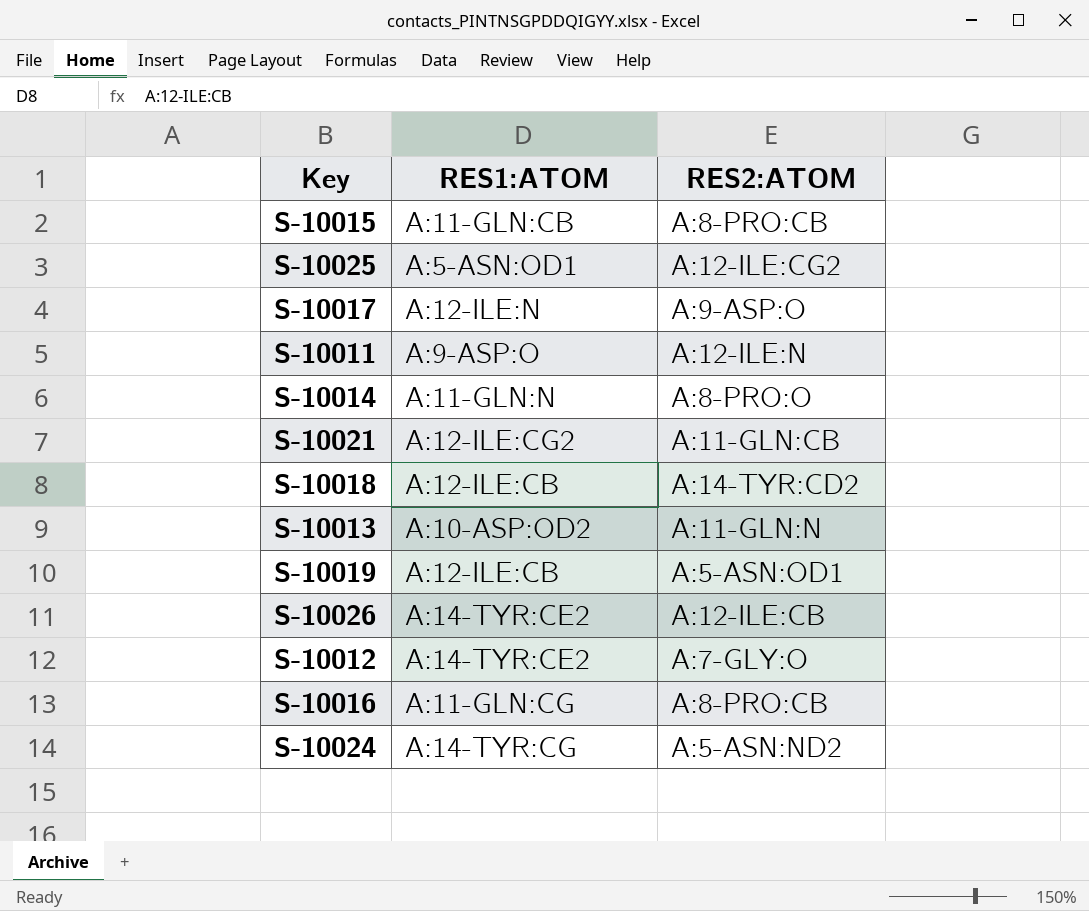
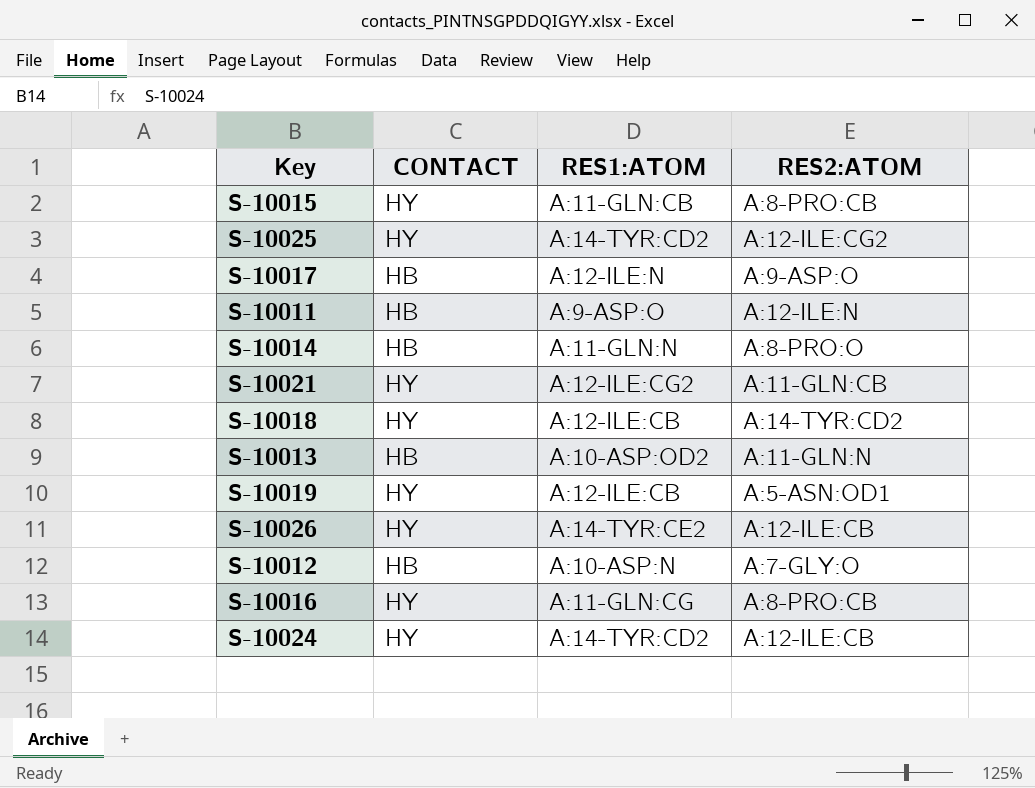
column CONTACT | position: none -> 2
S-10025 | RES1:ATOM: A:5-ASN:OD1 -> A:14-TYR:CD2
S-10012 | RES1:ATOM: A:14-TYR:CE2 -> A:10-ASP:N
S-10024 | RES1:ATOM: A:14-TYR:CG -> A:14-TYR:CD2
S-10024 | RES2:ATOM: A:5-ASN:ND2 -> A:12-ILE:CB

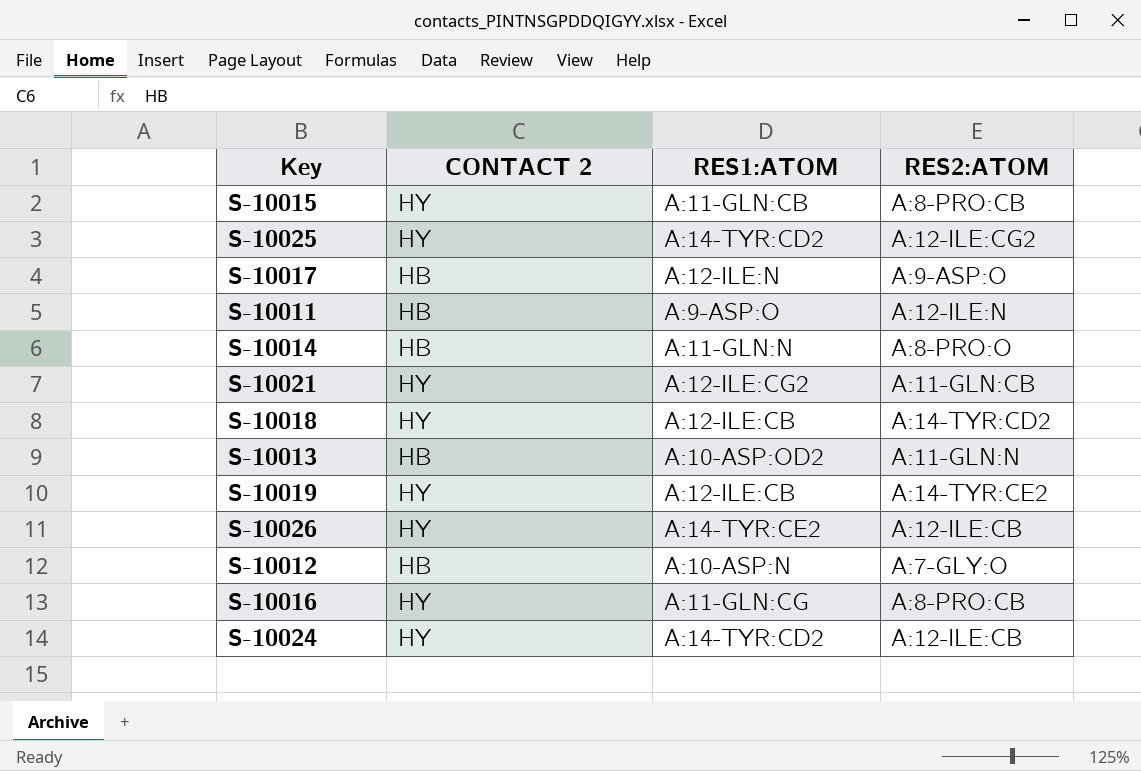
column name: CONTACT -> CONTACT 2
S-10019 | RES2:ATOM: A:5-ASN:OD1 -> A:14-TYR:CE2

